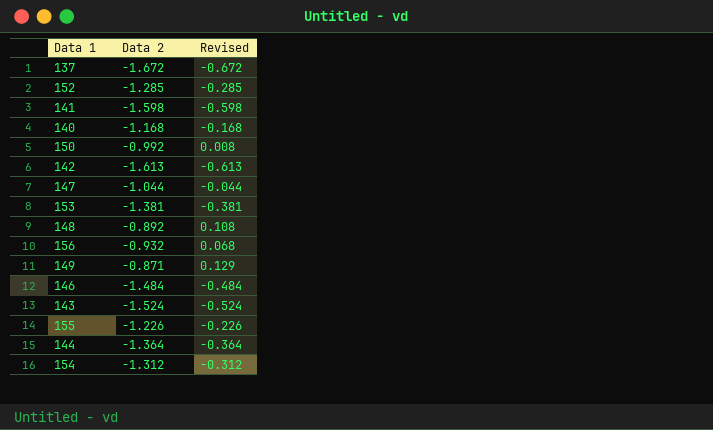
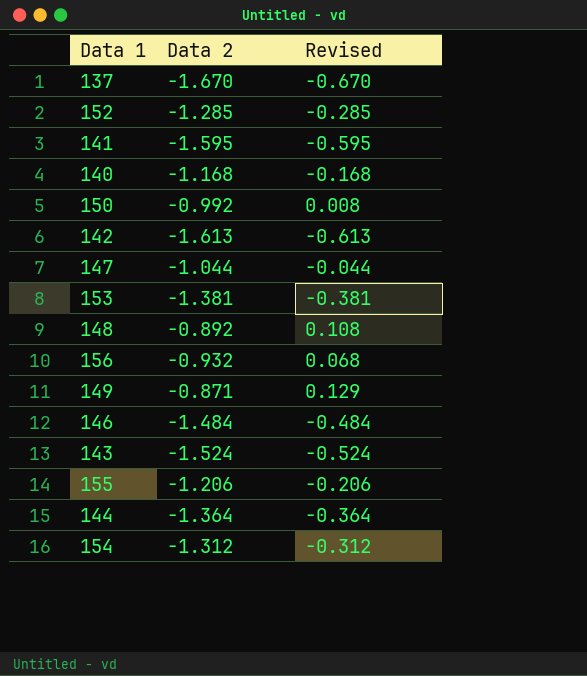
137 | Data 2: -1.672 -> -1.670
137 | Revised: -0.672 -> -0.670
141 | Data 2: -1.598 -> -1.595
141 | Revised: -0.598 -> -0.595
155 | Data 2: -1.226 -> -1.206
155 | Revised: -0.226 -> -0.206

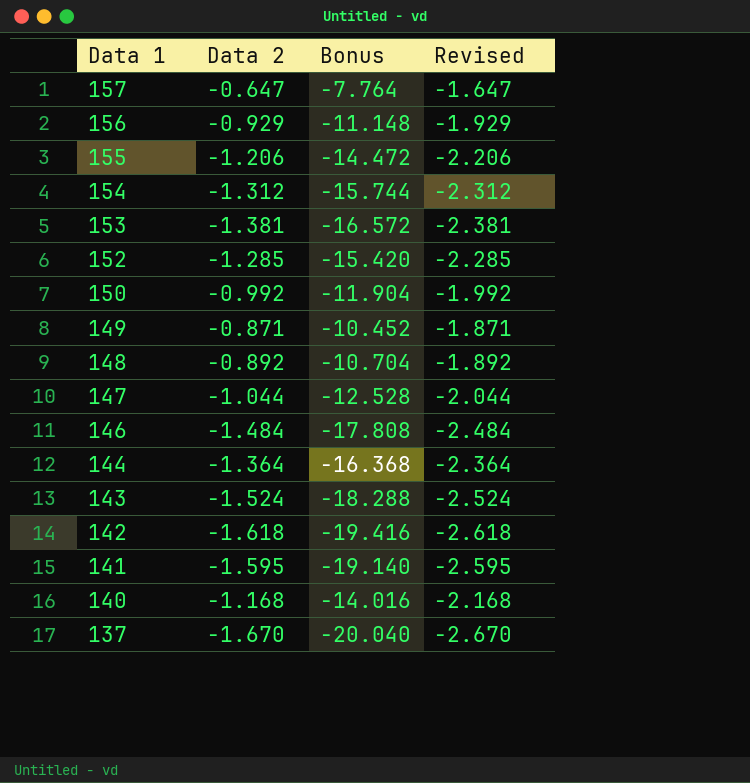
row order: none -> Data 1 descending
column Bonus | formula: none -> [Data 2] * 12
column Revised | formula: [Data 2] + 1 -> [Data 2] - 1
row 157: none -> -0.647 | -7.764 | -1.647
156 | Data 2: -0.932 -> -0.929
142 | Data 2: -1.613 -> -1.618

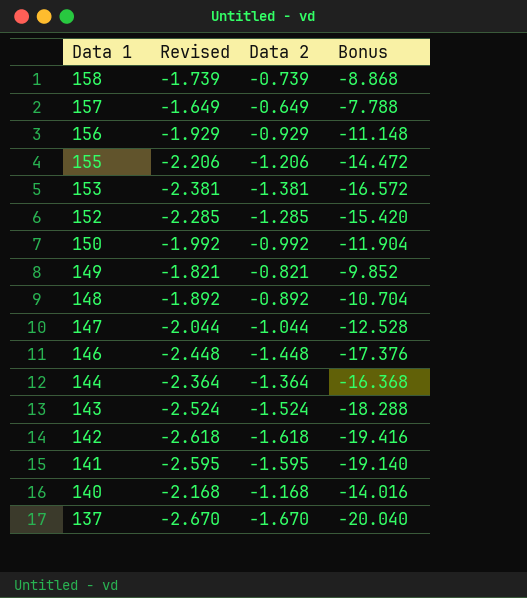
column Revised | position: 4 -> 2
row 154: -1.312 | -15.744 | -2.312 -> none
row 158: none -> -1.739 | -0.739 | -8.868
157 | Revised: -1.647 -> -1.649
157 | Data 2: -0.647 -> -0.649
157 | Bonus: -7.764 -> -7.788
149 | Revised: -1.871 -> -1.821
149 | Data 2: -0.871 -> -0.821
149 | Bonus: -10.452 -> -9.852
146 | Revised: -2.484 -> -2.448
146 | Data 2: -1.484 -> -1.448
146 | Bonus: -17.808 -> -17.376

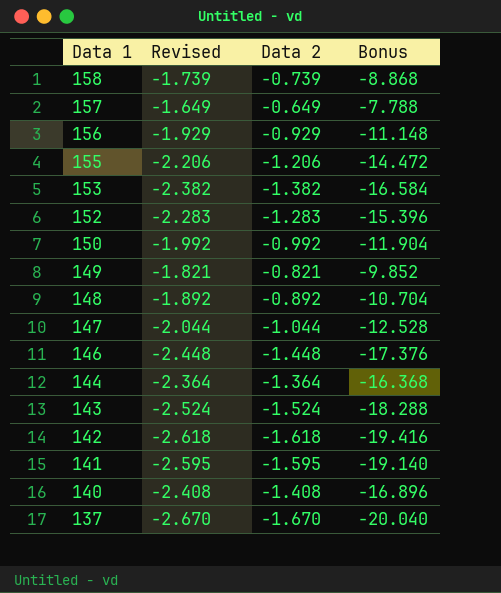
153 | Revised: -2.381 -> -2.382
153 | Data 2: -1.381 -> -1.382
153 | Bonus: -16.572 -> -16.584
152 | Revised: -2.285 -> -2.283
152 | Data 2: -1.285 -> -1.283
152 | Bonus: -15.420 -> -15.396
140 | Revised: -2.168 -> -2.408
140 | Data 2: -1.168 -> -1.408
140 | Bonus: -14.016 -> -16.896

